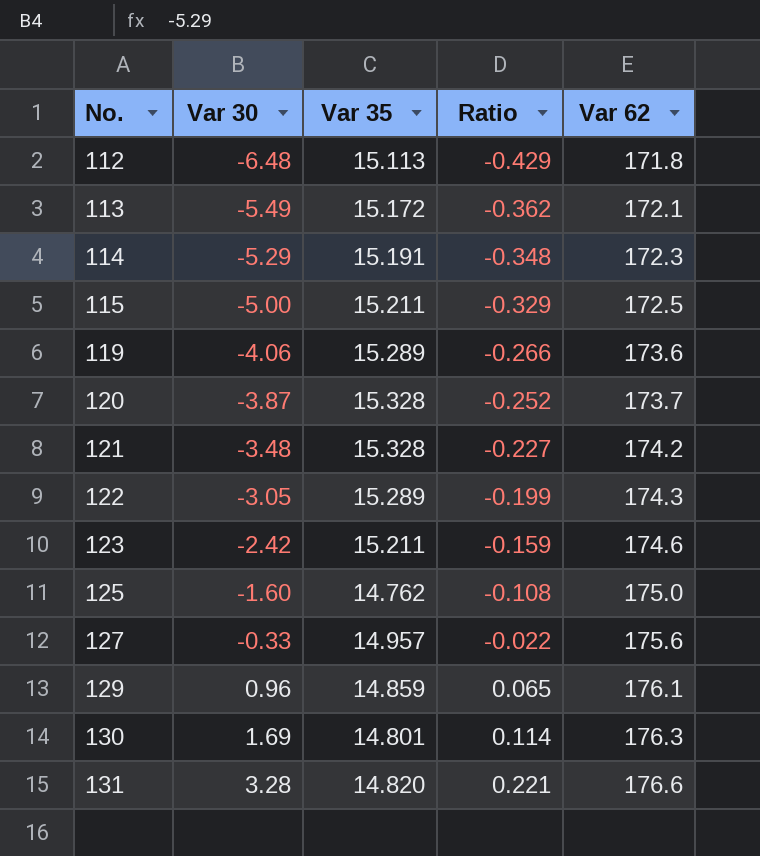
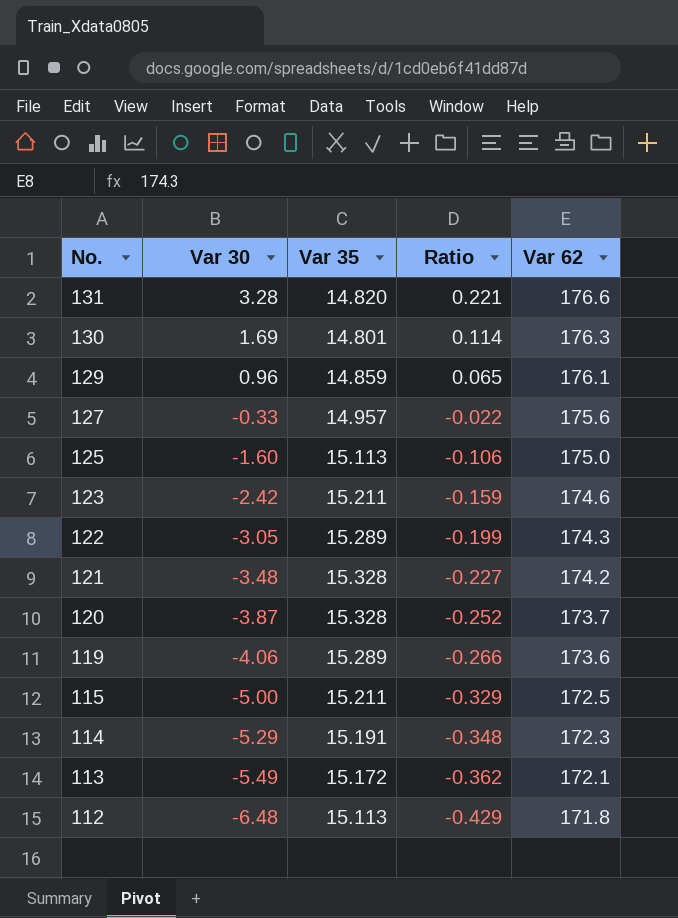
row order: No. ascending -> No. descending
125 | Var 35: 14.762 -> 15.113
125 | Ratio: -0.108 -> -0.106

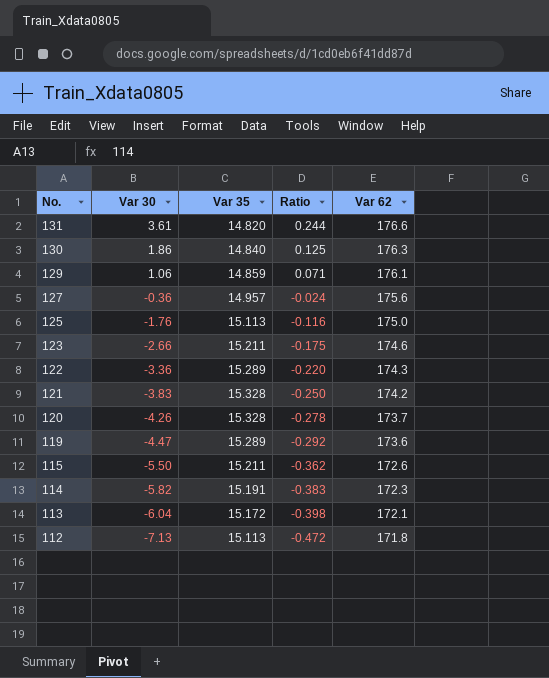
131 | Var 30: 3.28 -> 3.61
131 | Ratio: 0.221 -> 0.244
130 | Var 30: 1.69 -> 1.86
130 | Var 35: 14.801 -> 14.840
130 | Ratio: 0.114 -> 0.125
129 | Var 30: 0.96 -> 1.06
129 | Ratio: 0.065 -> 0.071
127 | Var 30: -0.33 -> -0.36
127 | Ratio: -0.022 -> -0.024
125 | Var 30: -1.60 -> -1.76
125 | Ratio: -0.106 -> -0.116
123 | Var 30: -2.42 -> -2.66
123 | Ratio: -0.159 -> -0.175
122 | Var 30: -3.05 -> -3.36
122 | Ratio: -0.199 -> -0.220
121 | Var 30: -3.48 -> -3.83
121 | Ratio: -0.227 -> -0.250
120 | Var 30: -3.87 -> -4.26
120 | Ratio: -0.252 -> -0.278
119 | Var 30: -4.06 -> -4.47
119 | Ratio: -0.266 -> -0.292
115 | Var 30: -5.00 -> -5.50
115 | Ratio: -0.329 -> -0.362
115 | Var 62: 172.5 -> 172.6
114 | Var 30: -5.29 -> -5.82
114 | Ratio: -0.348 -> -0.383
113 | Var 30: -5.49 -> -6.04
113 | Ratio: -0.362 -> -0.398
112 | Var 30: -6.48 -> -7.13
112 | Ratio: -0.429 -> -0.472

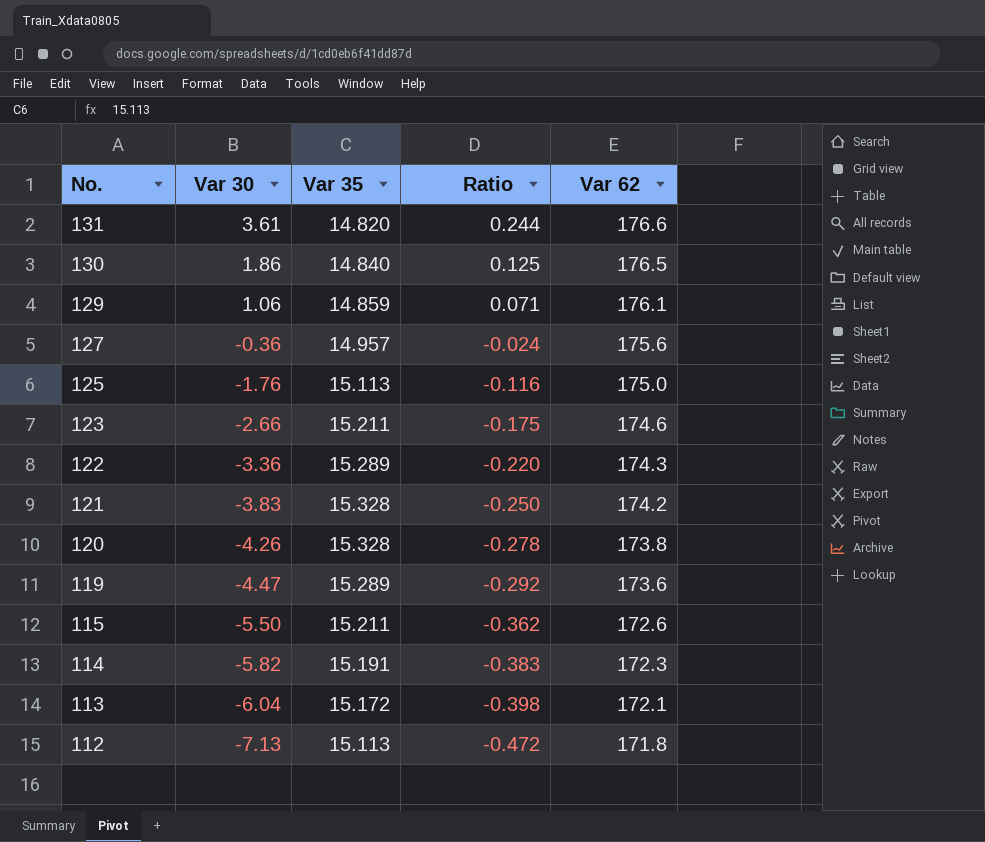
130 | Var 62: 176.3 -> 176.5
120 | Var 62: 173.7 -> 173.8

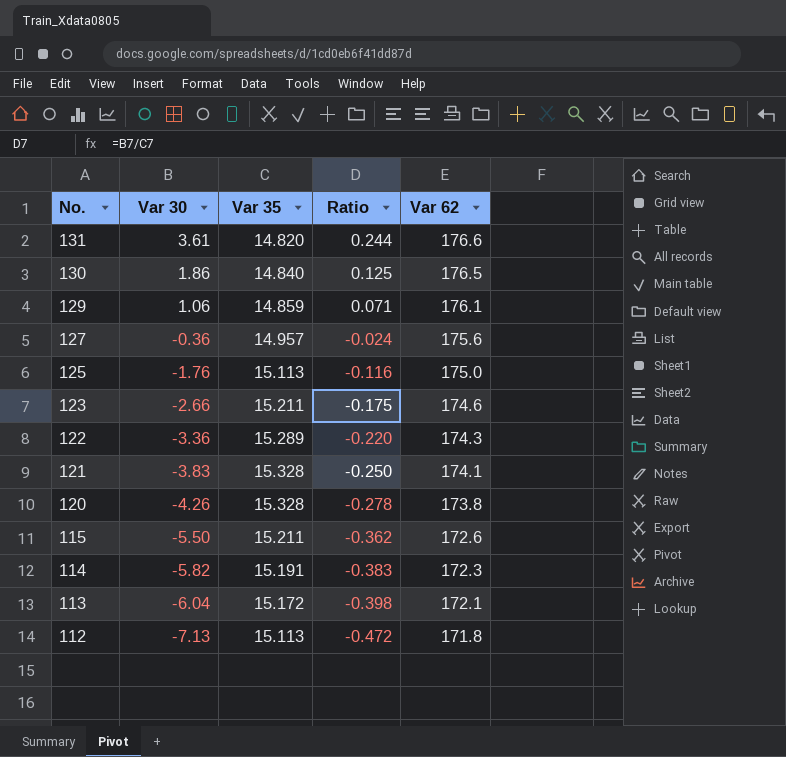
row 119: -4.47 | 15.289 | -0.292 | 173.6 -> none
121 | Var 62: 174.2 -> 174.1

